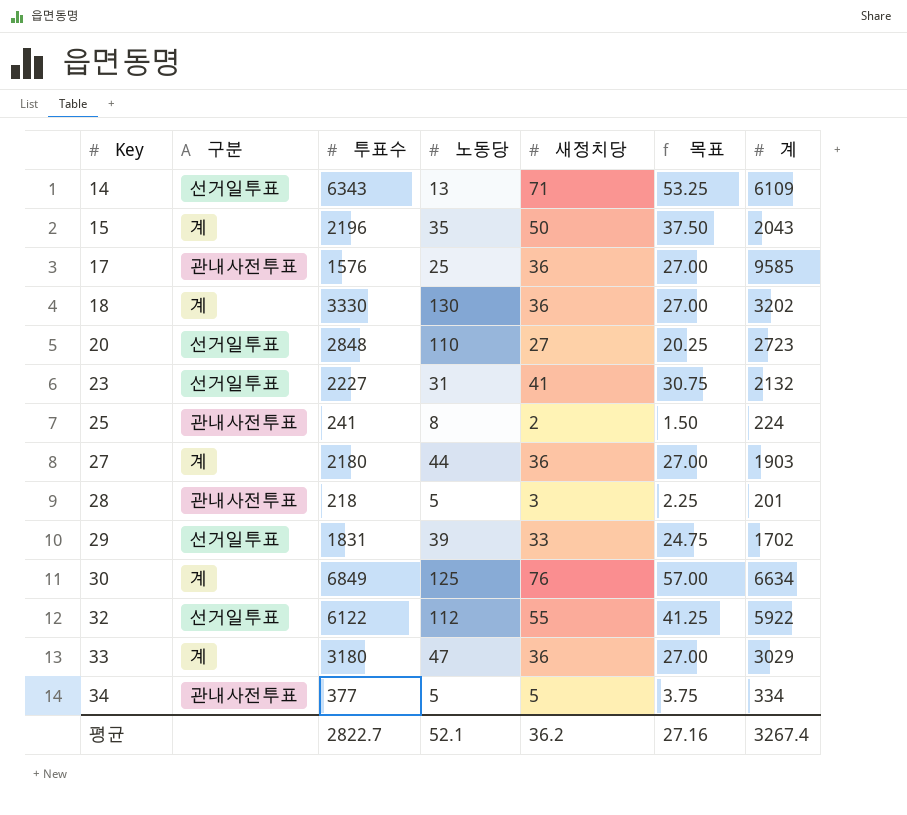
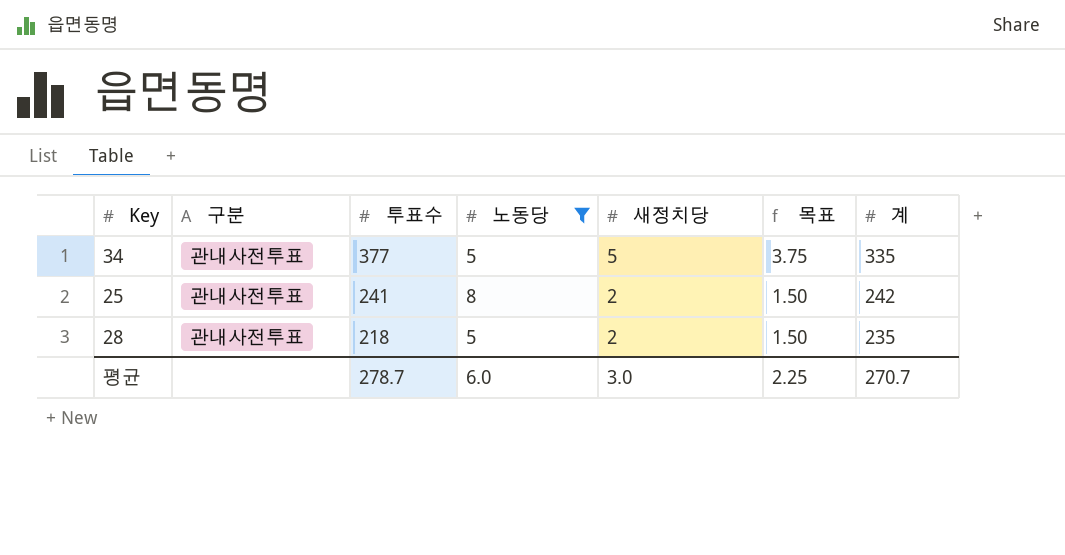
filter: none -> 노동당 <= 8
row order: Key ascending -> 투표수 descending
34 | 계: 334 -> 335
25 | 계: 224 -> 242
28 | 새정치당: 3 -> 2
28 | 목표: 2.25 -> 1.50
28 | 계: 201 -> 235
평균 | 투표수: 2822.7 -> 278.7
평균 | 노동당: 52.1 -> 6.0
평균 | 새정치당: 36.2 -> 3.0
평균 | 목표: 27.16 -> 2.25
평균 | 계: 3267.4 -> 270.7

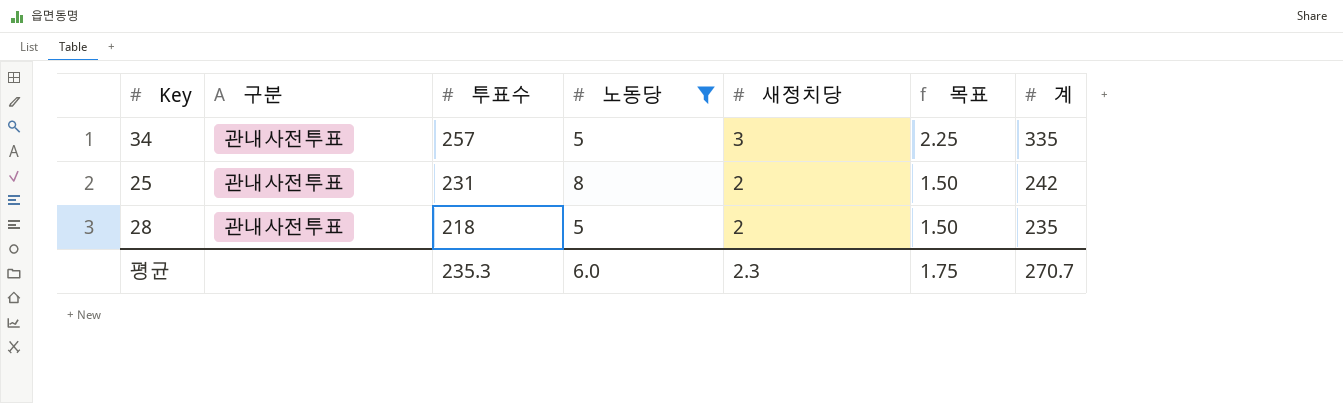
34 | 투표수: 377 -> 257
34 | 새정치당: 5 -> 3
34 | 목표: 3.75 -> 2.25
25 | 투표수: 241 -> 231
평균 | 투표수: 278.7 -> 235.3
평균 | 새정치당: 3.0 -> 2.3
평균 | 목표: 2.25 -> 1.75

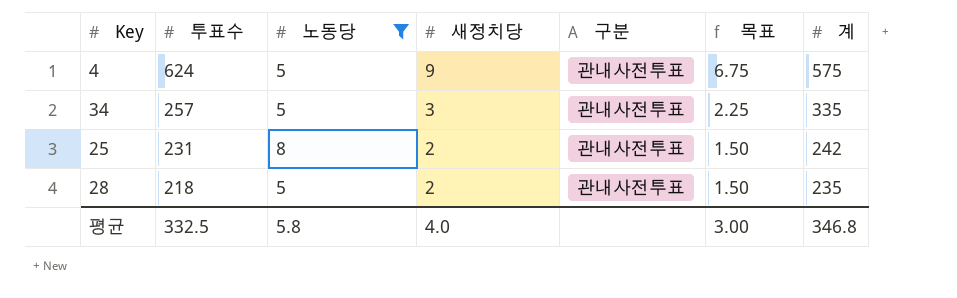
column 구분 | position: 2 -> 5
row 4: none -> 624 | 5 | 9 | 관내사전투표 | 6.75 | 575
평균 | 투표수: 235.3 -> 332.5
평균 | 노동당: 6.0 -> 5.8
평균 | 새정치당: 2.3 -> 4.0
평균 | 목표: 1.75 -> 3.00
평균 | 계: 270.7 -> 346.8

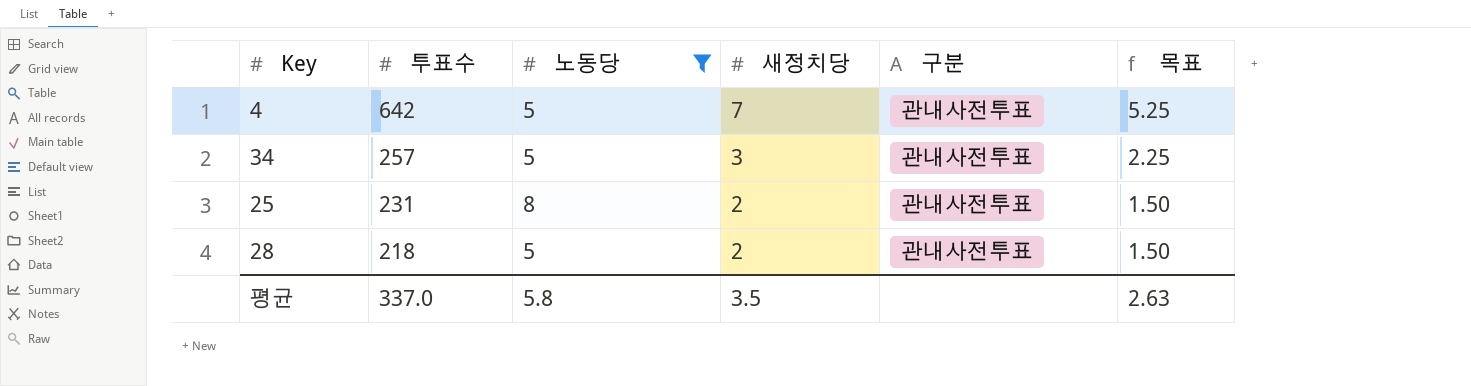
column 계 | position: 7 -> none
4 | 투표수: 624 -> 642
4 | 새정치당: 9 -> 7
4 | 목표: 6.75 -> 5.25
평균 | 투표수: 332.5 -> 337.0
평균 | 새정치당: 4.0 -> 3.5
평균 | 목표: 3.00 -> 2.63

